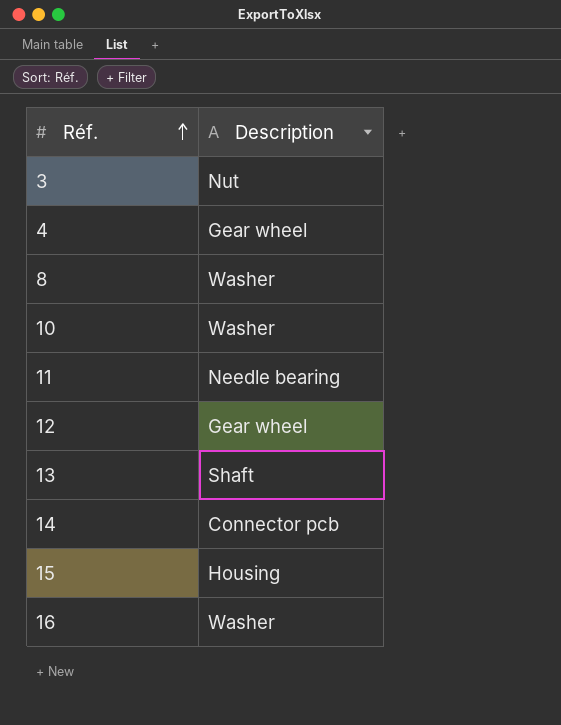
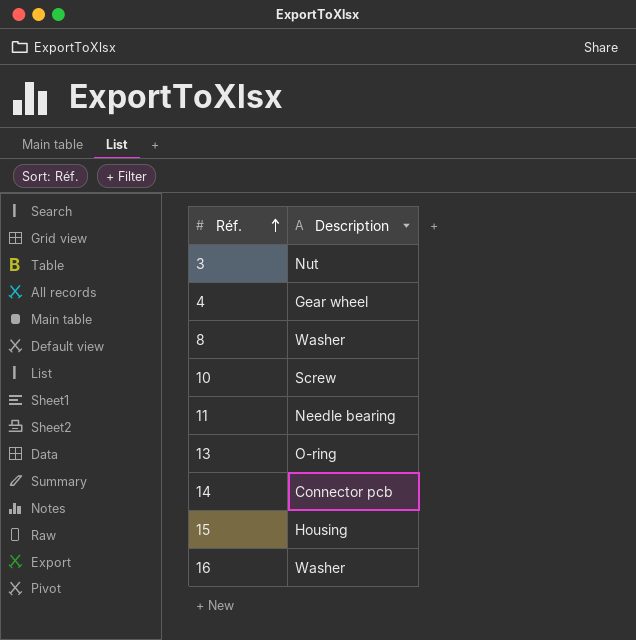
row 12: Gear wheel -> none
10 | Description: Washer -> Screw
13 | Description: Shaft -> O-ring

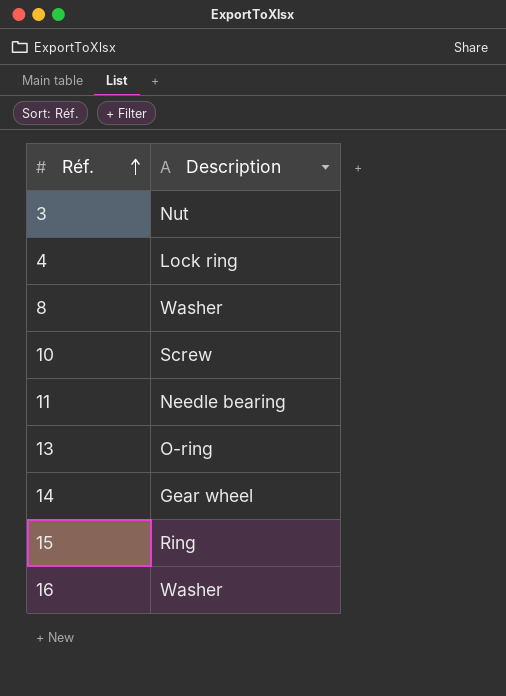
4 | Description: Gear wheel -> Lock ring
14 | Description: Connector pcb -> Gear wheel
15 | Description: Housing -> Ring

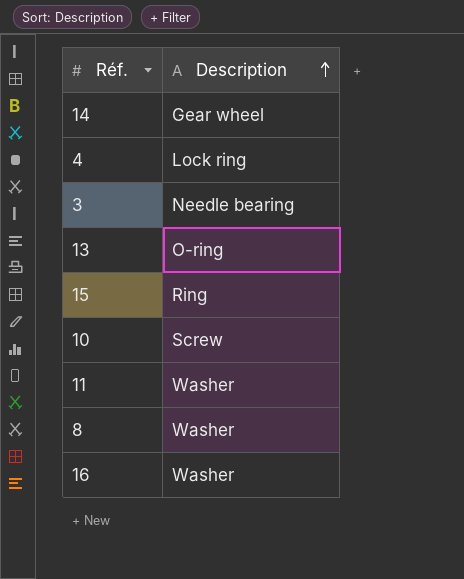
row order: Réf. ascending -> Description ascending
3 | Description: Nut -> Needle bearing
11 | Description: Needle bearing -> Washer

